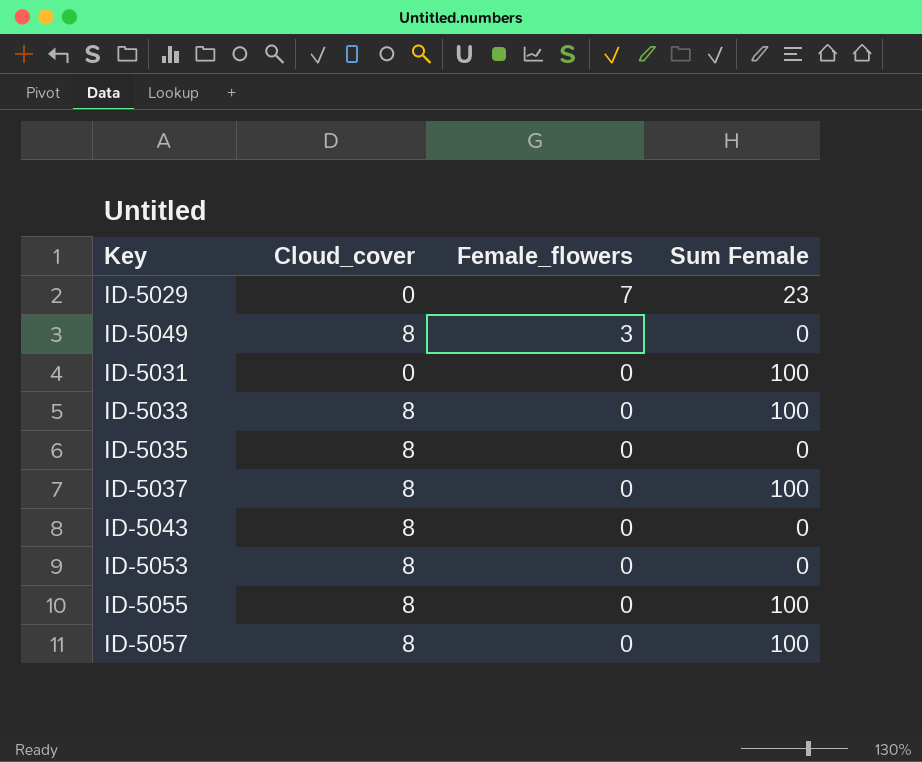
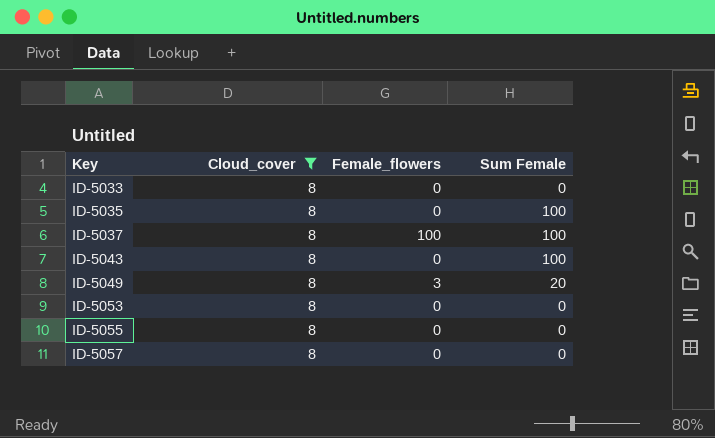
filter: none -> Cloud_cover = 8
row order: Female_flowers descending -> Key ascending
ID-5033 | Sum Female: 100 -> 0
ID-5035 | Sum Female: 0 -> 100
ID-5037 | Female_flowers: 0 -> 100
ID-5043 | Sum Female: 0 -> 100
ID-5049 | Sum Female: 0 -> 20
ID-5055 | Sum Female: 100 -> 0
ID-5057 | Sum Female: 100 -> 0

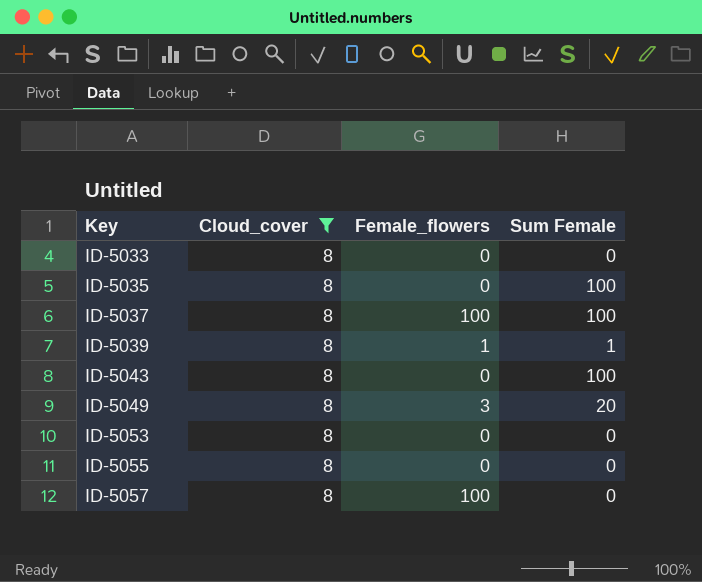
row ID-5039: none -> 8 | 1 | 1
ID-5057 | Female_flowers: 0 -> 100

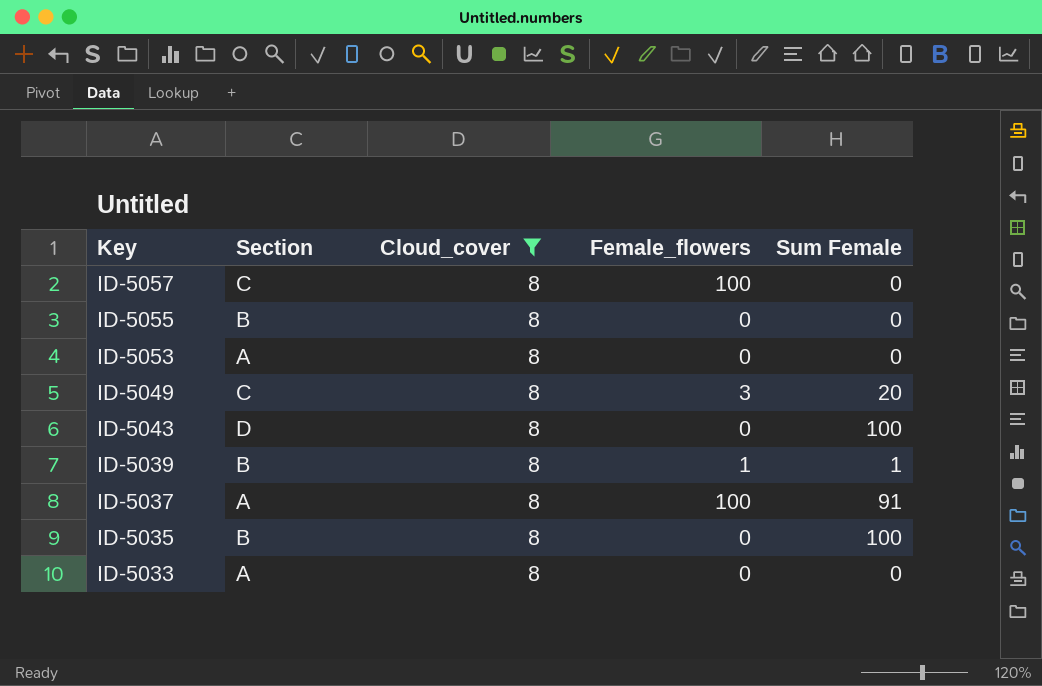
row order: Key ascending -> Key descending
column Section | position: none -> 2
ID-5037 | Sum Female: 100 -> 91

